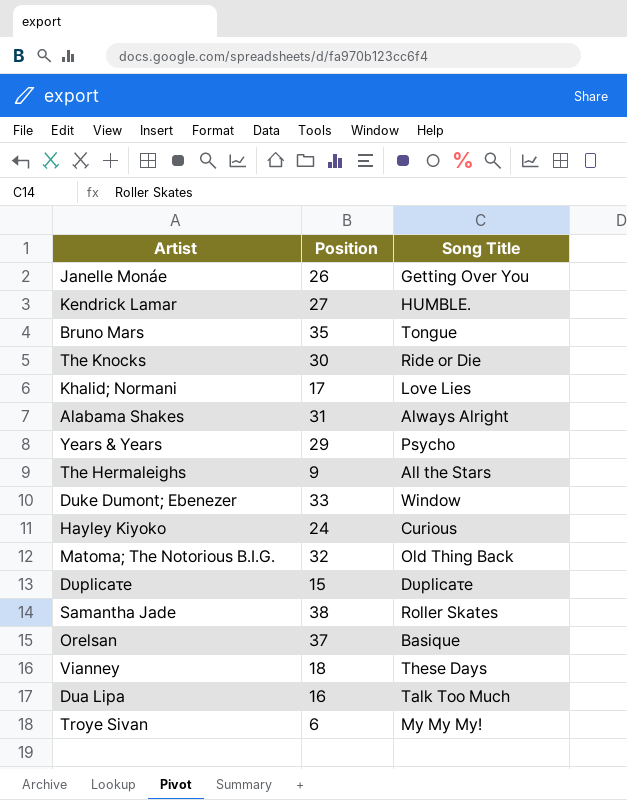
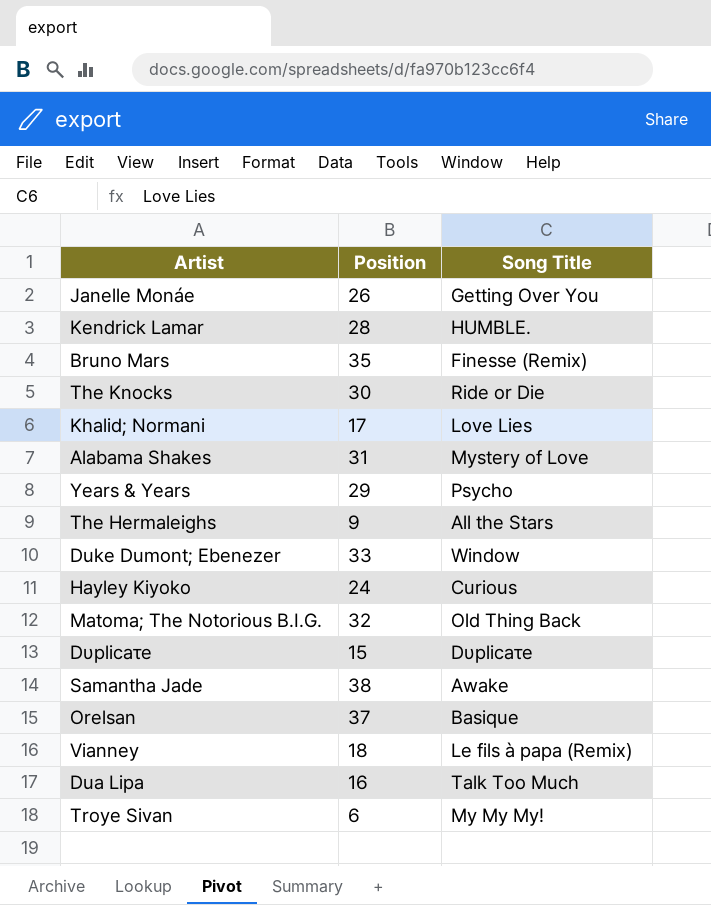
Kendrick Lamar | Position: 27 -> 28
Bruno Mars | Song Title: Tongue -> Finesse (Remix)
Alabama Shakes | Song Title: Always Alright -> Mystery of Love
Samantha Jade | Song Title: Roller Skates -> Awake
Vianney | Song Title: These Days -> Le fils à papa (Remix)

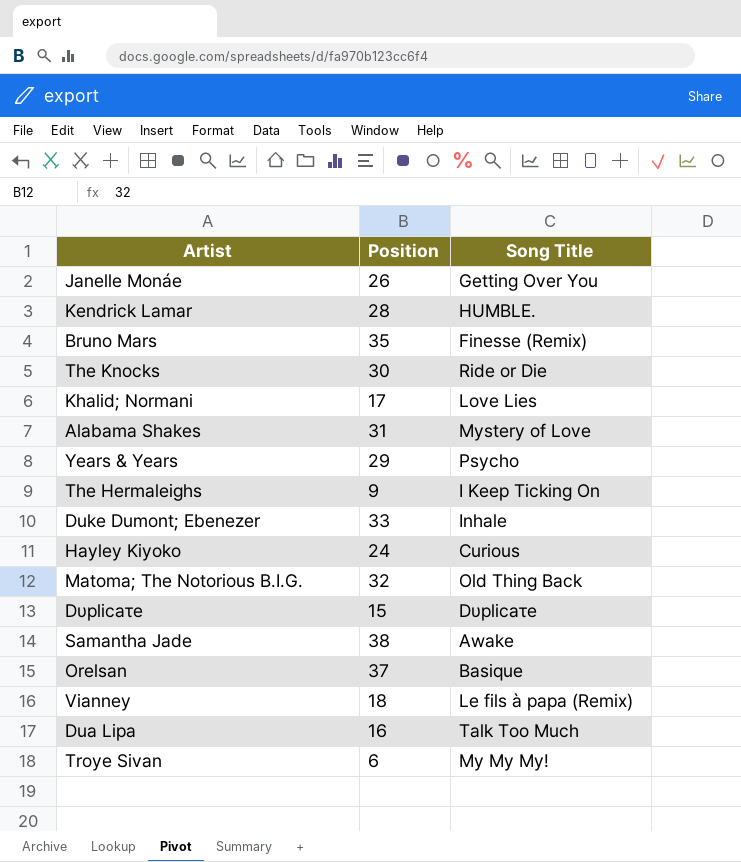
The Hermaleighs | Song Title: All the Stars -> I Keep Ticking On
Duke Dumont; Ebenezer | Song Title: Window -> Inhale

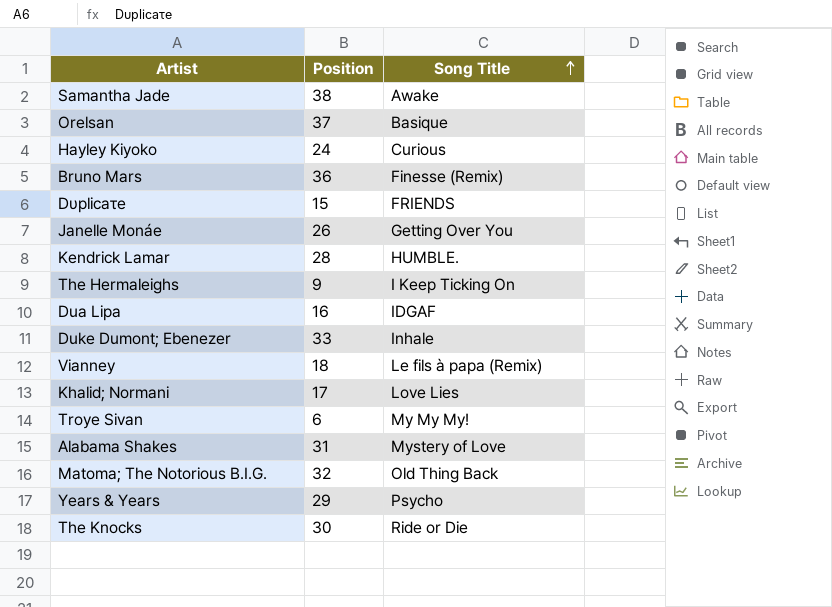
row order: none -> Song Title ascending
Bruno Mars | Position: 35 -> 36
Ⅾυрⅼіϲаτе | Song Title: Ⅾυрⅼіϲаτе -> FRIENDS
Dua Lipa | Song Title: Talk Too Much -> IDGAF

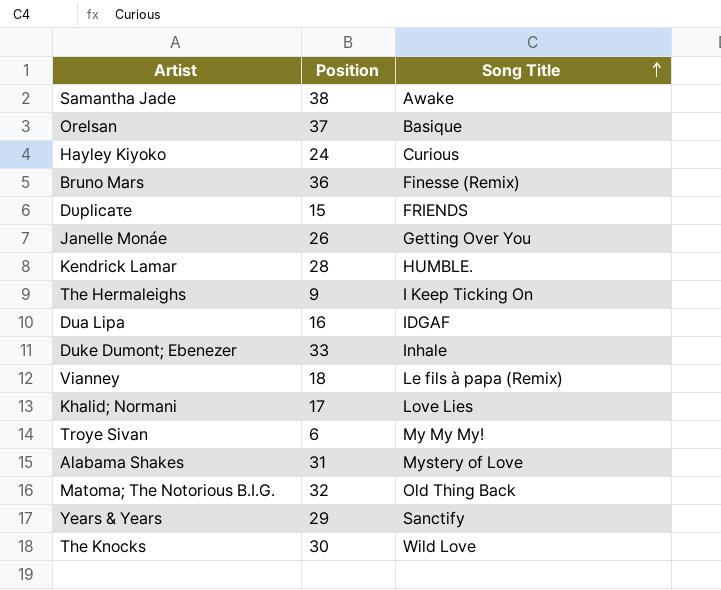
Years & Years | Song Title: Psycho -> Sanctify
The Knocks | Song Title: Ride or Die -> Wild Love

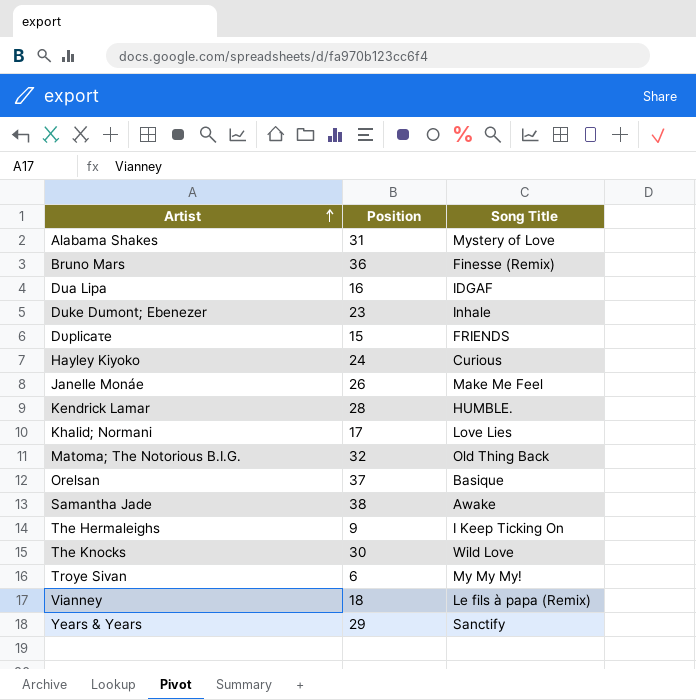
row order: Song Title ascending -> Artist ascending
Duke Dumont; Ebenezer | Position: 33 -> 23
Janelle Monáe | Song Title: Getting Over You -> Make Me Feel

